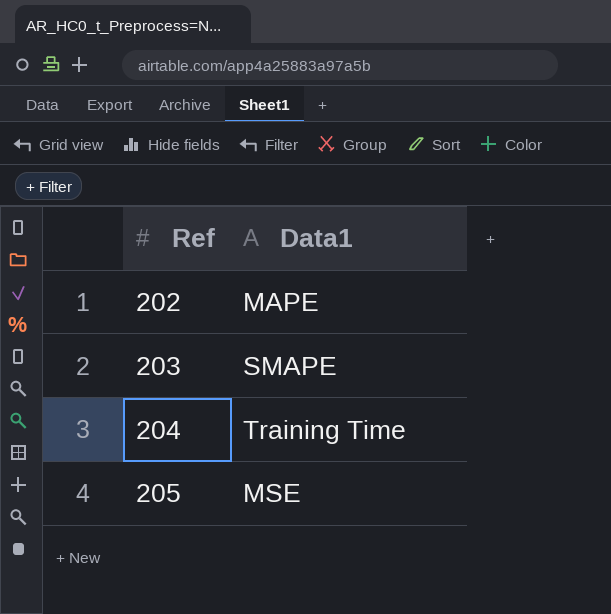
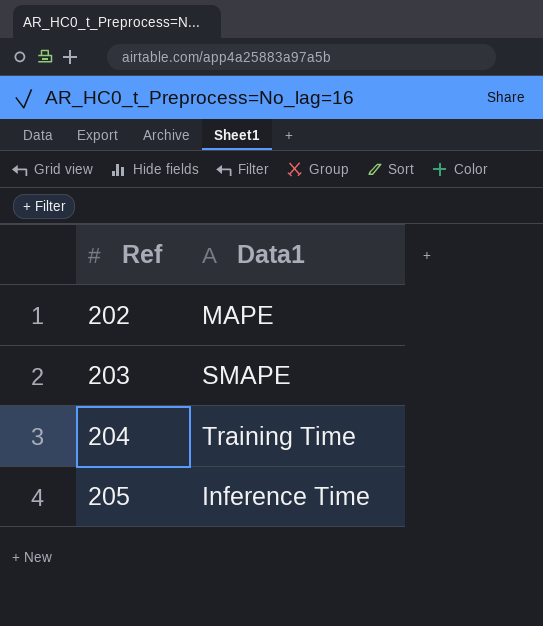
205 | Data1: MSE -> Inference Time

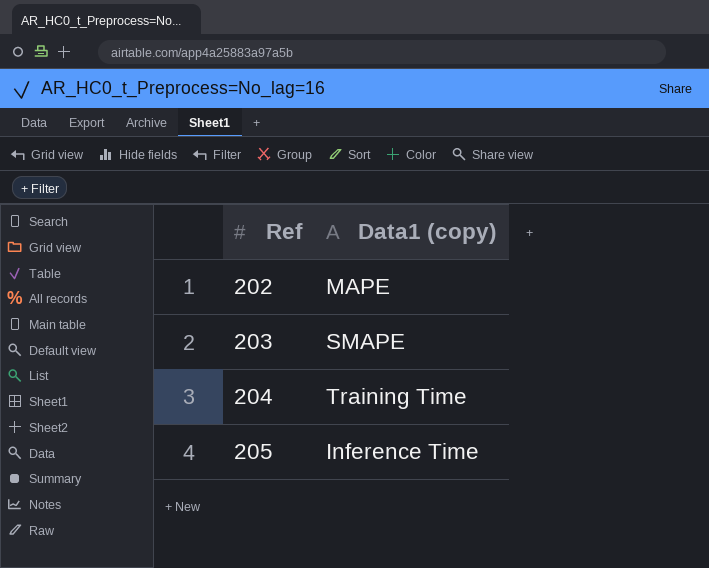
column name: Data1 -> Data1 (copy)

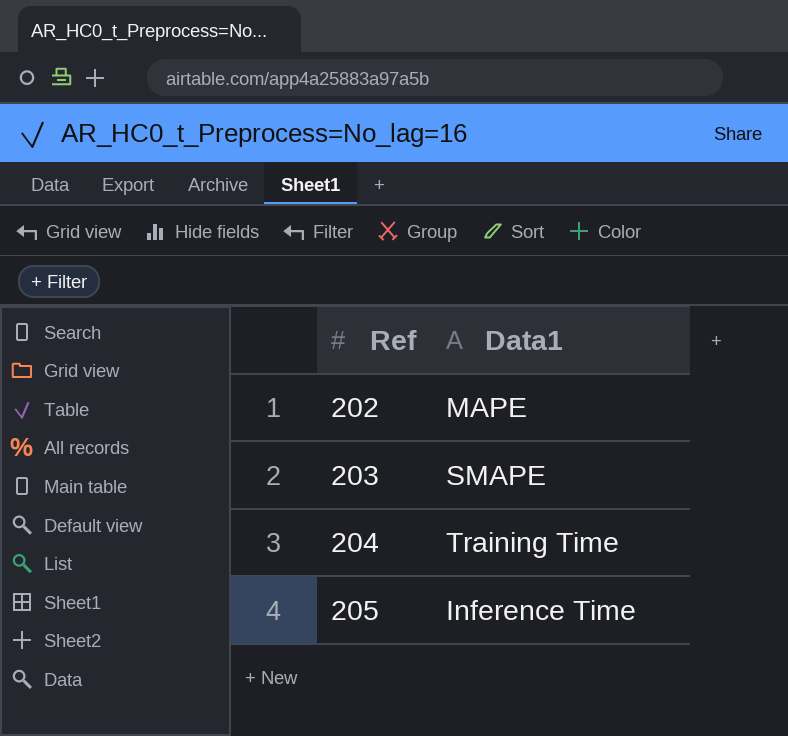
column name: Data1 (copy) -> Data1

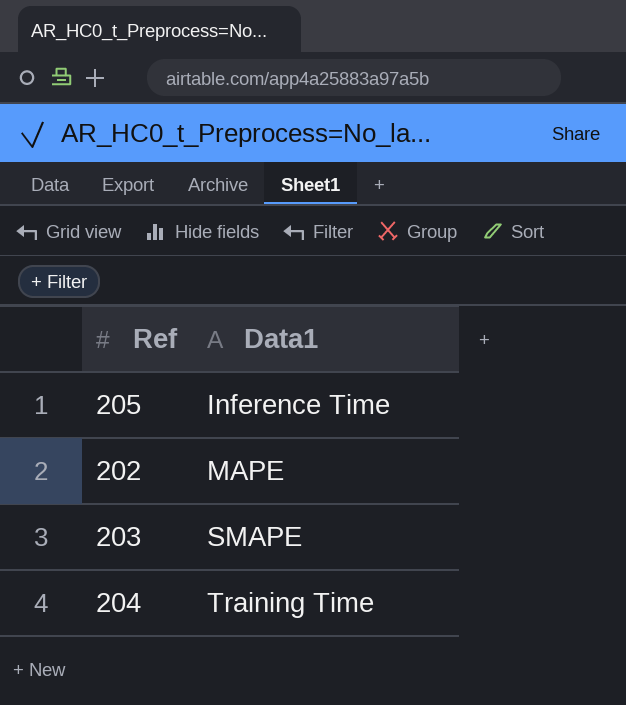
row order: Ref ascending -> Data1 ascending

